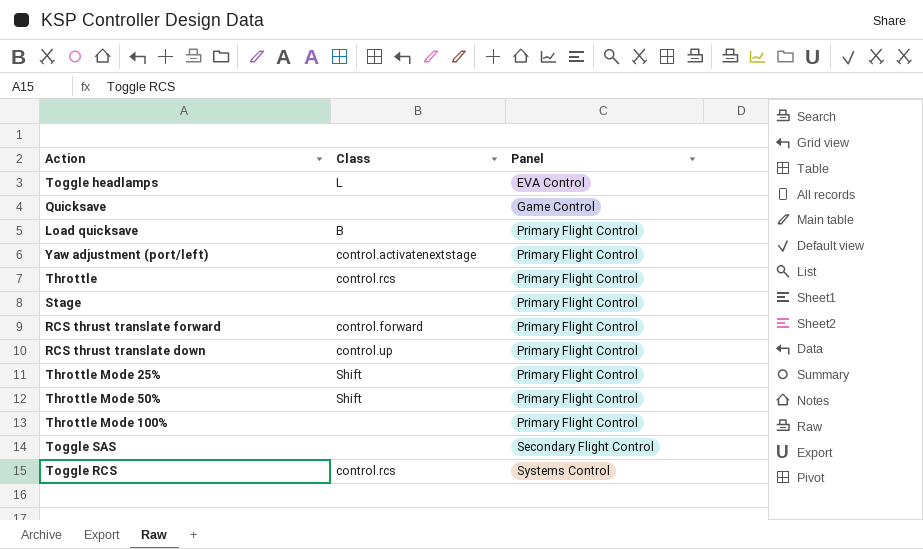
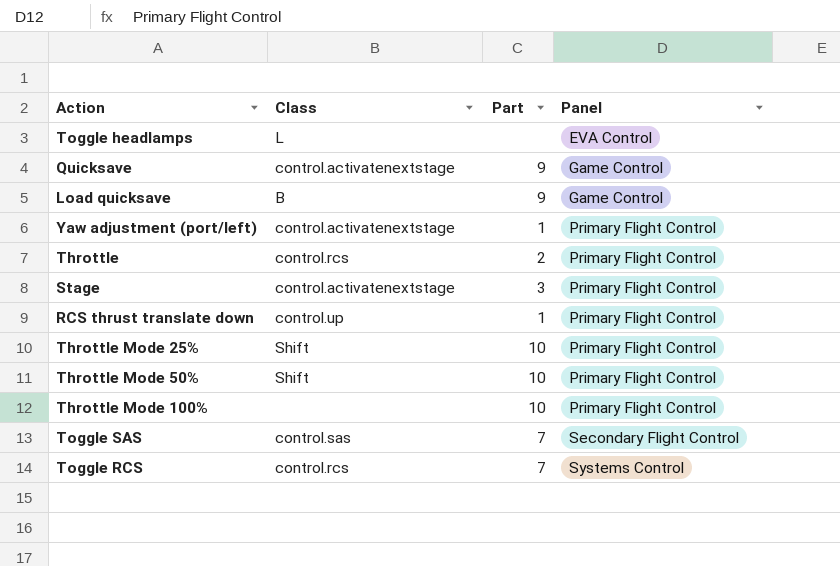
column Part | position: none -> 3
row RCS thrust translate forward: control.forward | Primary Flight Control -> none
Quicksave | Class: none -> control.activatenextstage
Load quicksave | Panel: Primary Flight Control -> Game Control
Stage | Class: none -> control.activatenextstage
Toggle SAS | Class: none -> control.sas

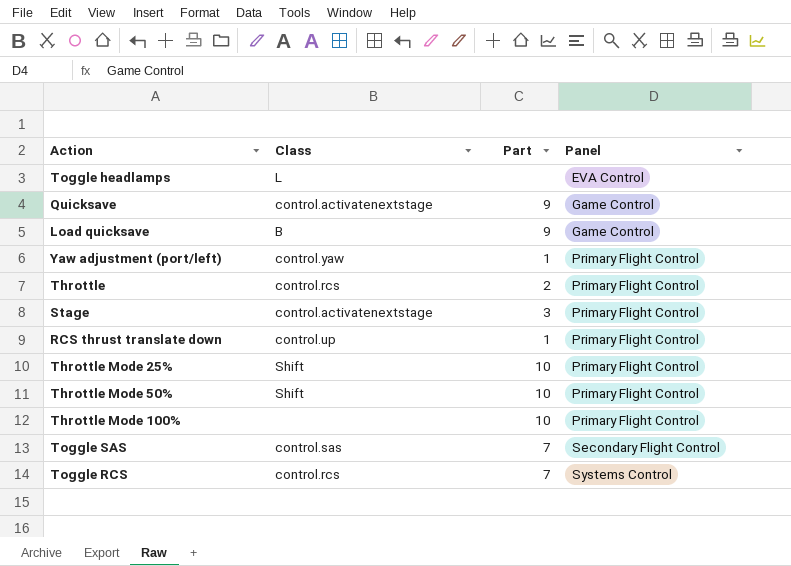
Yaw adjustment (port/left) | Class: control.activatenextstage -> control.yaw

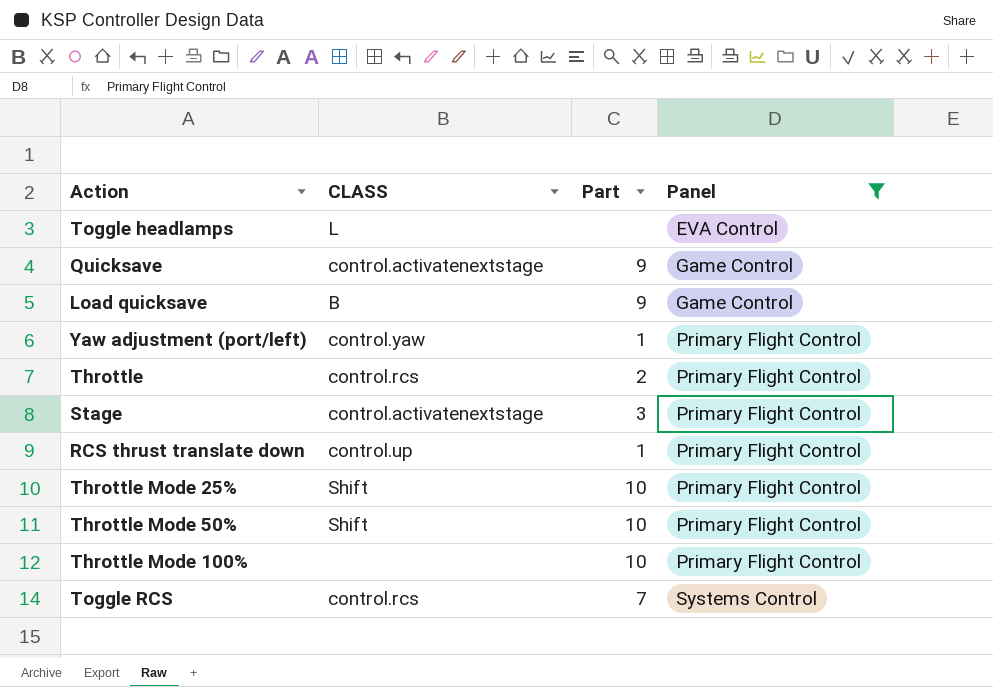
filter: none -> Panel != Secondary Flight Control
column name: Class -> CLASS

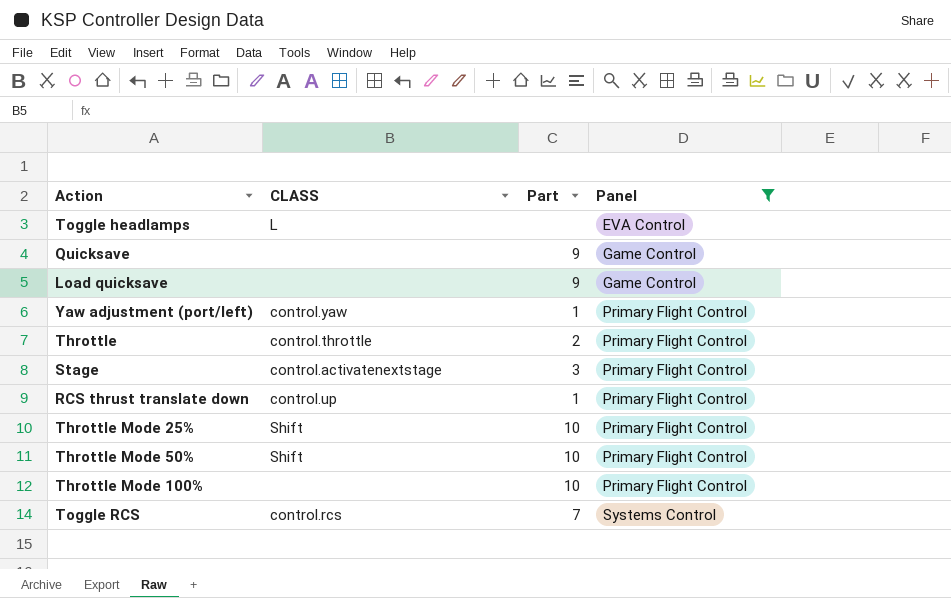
Quicksave | CLASS: control.activatenextstage -> none
Load quicksave | CLASS: B -> none
Throttle | CLASS: control.rcs -> control.throttle

